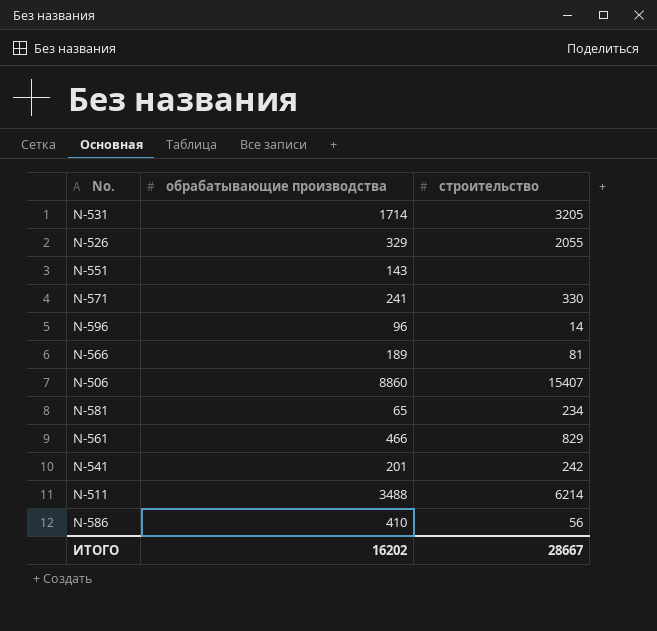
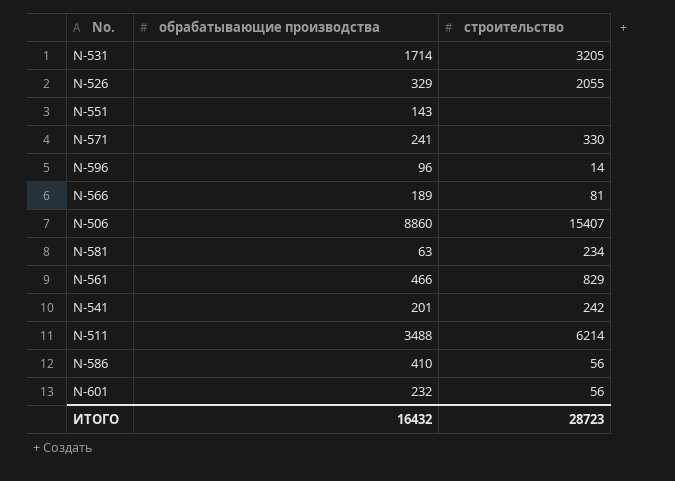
N-581 | обрабатывающие производства: 65 -> 63
row N-601: none -> 232 | 56
ИТОГО | обрабатывающие производства: 16202 -> 16432
ИТОГО | строительство: 28667 -> 28723

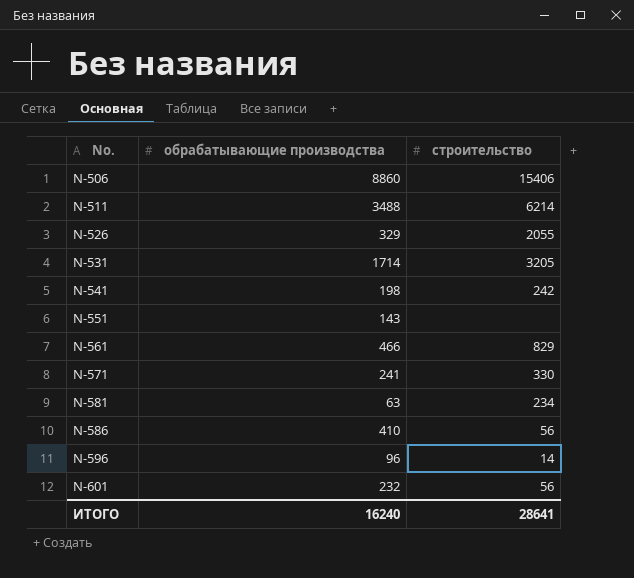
row order: none -> No. ascending
row N-566: 189 | 81 -> none
N-506 | строительство: 15407 -> 15406
N-541 | обрабатывающие производства: 201 -> 198
ИТОГО | обрабатывающие производства: 16432 -> 16240
ИТОГО | строительство: 28723 -> 28641

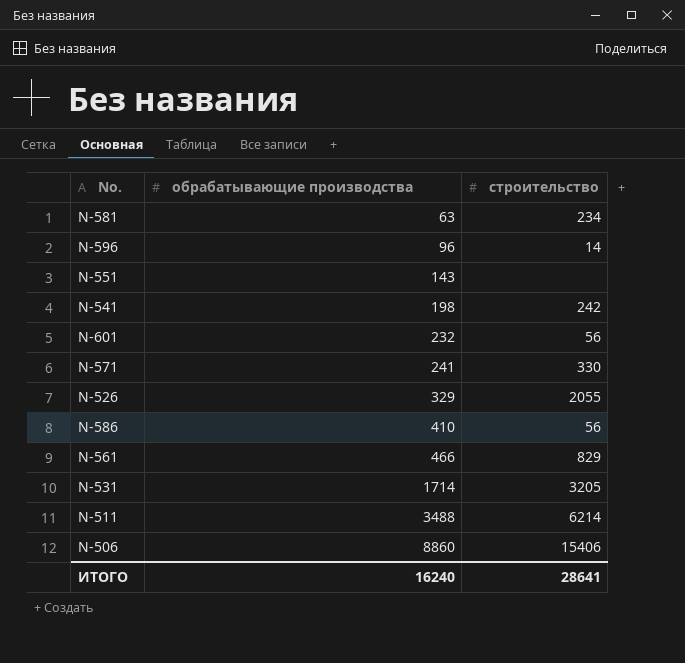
row order: No. ascending -> обрабатывающие производства ascending

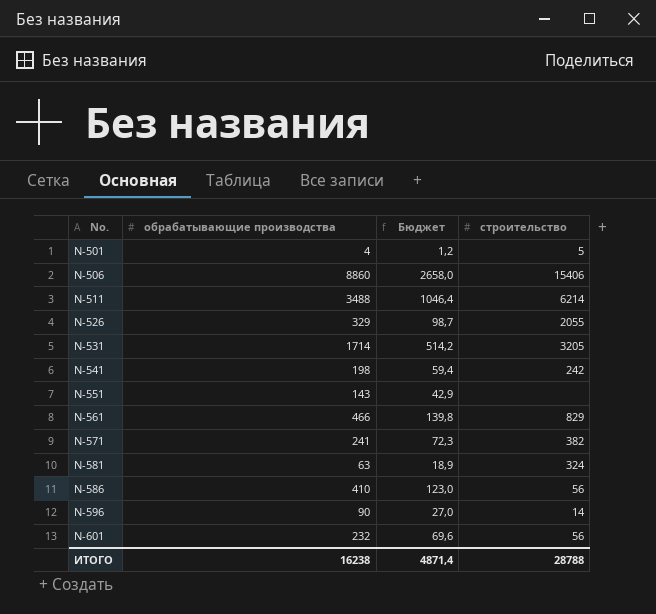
row order: обрабатывающие производства ascending -> No. ascending
column Бюджет | formula: none -> [обрабатывающие производства] * 0,3
row N-501: none -> 4 | 1,2 | 5
N-571 | строительство: 330 -> 382
N-581 | строительство: 234 -> 324
N-596 | обрабатывающие производства: 96 -> 90
ИТОГО | обрабатывающие производства: 16240 -> 16238
ИТОГО | строительство: 28641 -> 28788

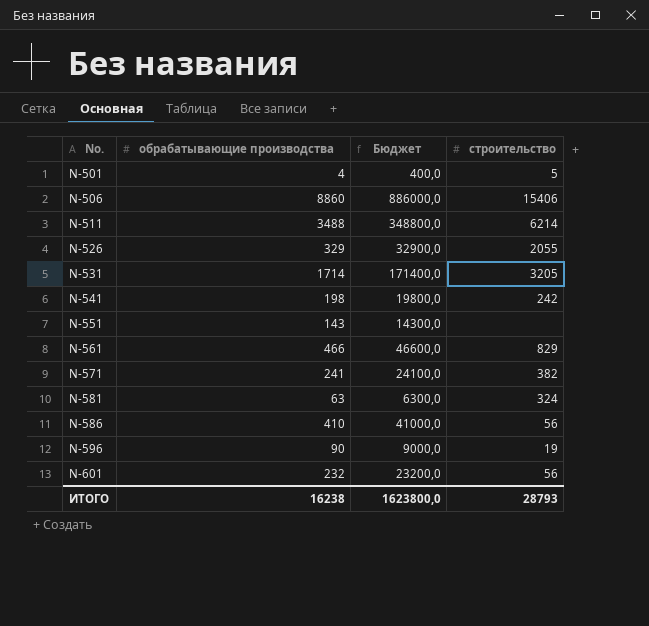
column Бюджет | formula: [обрабатывающие производства] * 0,3 -> [обрабатывающие производства] * 100
N-596 | строительство: 14 -> 19
ИТОГО | Бюджет: 4871,4 -> 1623800,0
ИТОГО | строительство: 28788 -> 28793

